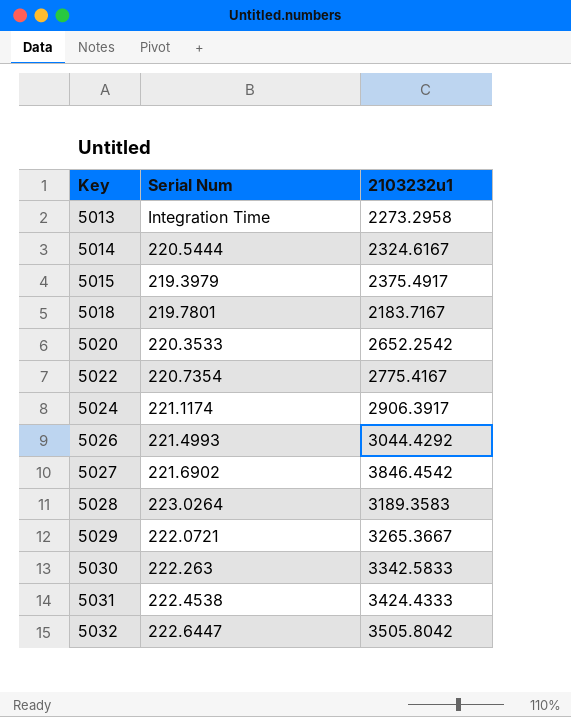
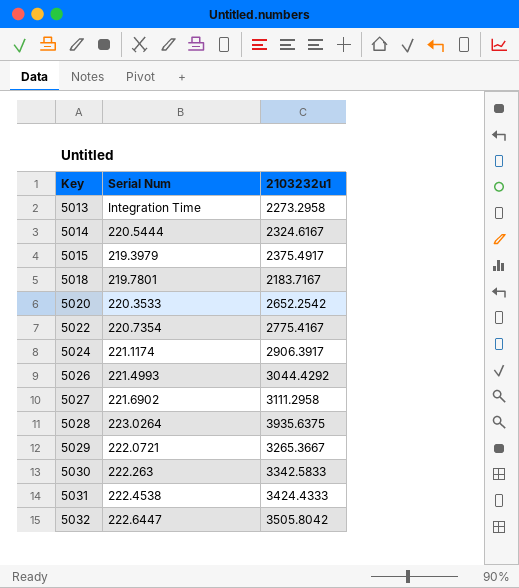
5027 | 2103232u1: 3846.4542 -> 3111.2958
5028 | 2103232u1: 3189.3583 -> 3935.6375

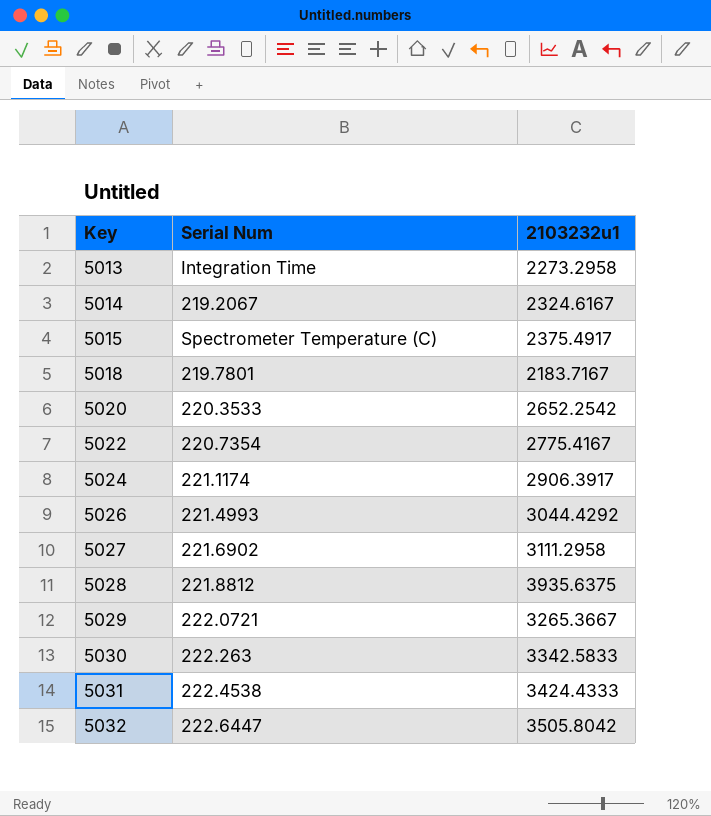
5014 | Serial Num: 220.5444 -> 219.2067
5015 | Serial Num: 219.3979 -> Spectrometer Temperature (C)
5028 | Serial Num: 223.0264 -> 221.8812

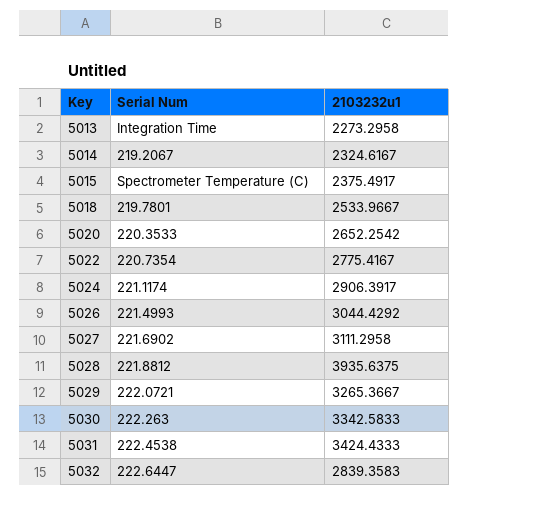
5018 | 2103232u1: 2183.7167 -> 2533.9667
5032 | 2103232u1: 3505.8042 -> 2839.3583

